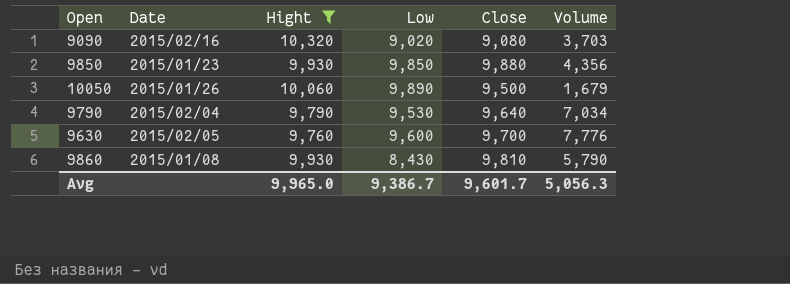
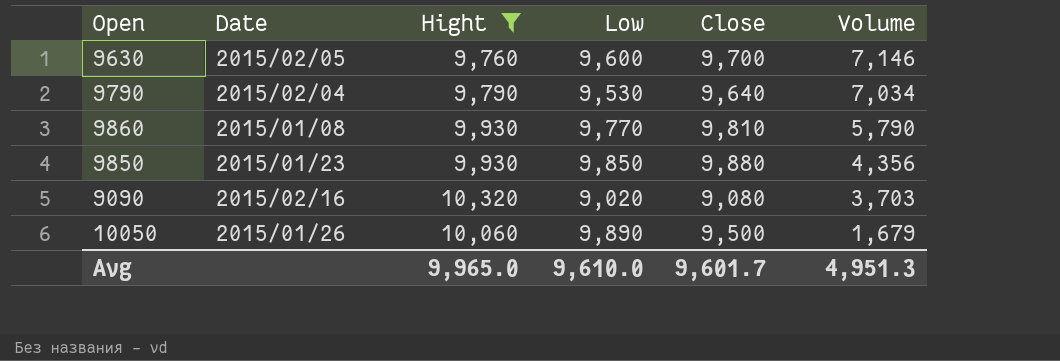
row order: none -> Volume descending
9630 | Volume: 7,776 -> 7,146
9860 | Low: 8,430 -> 9,770
Avg | Low: 9,386.7 -> 9,610.0
Avg | Volume: 5,056.3 -> 4,951.3

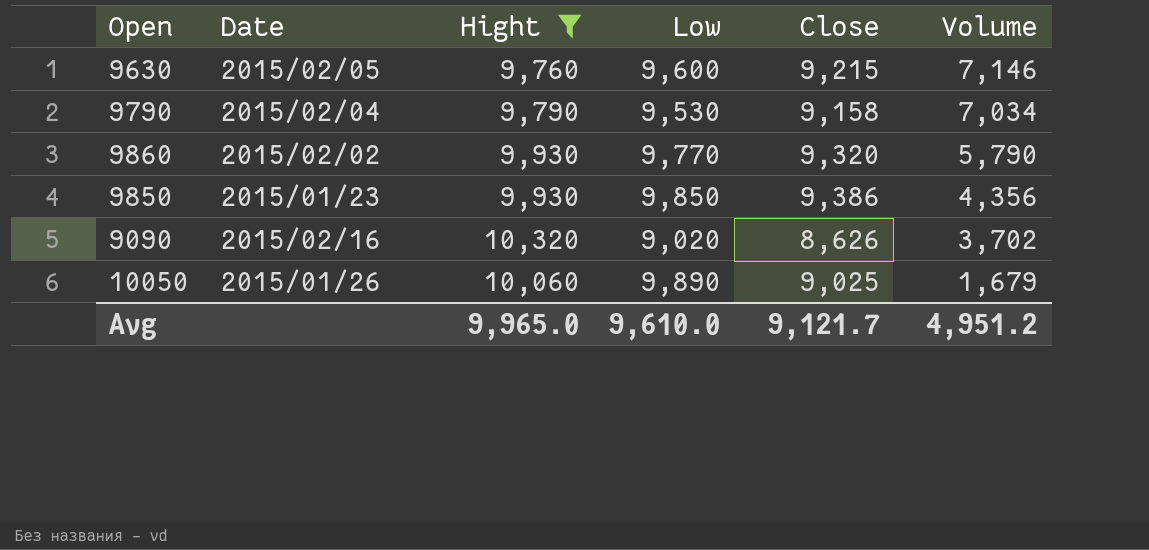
9630 | Close: 9,700 -> 9,215
9790 | Close: 9,640 -> 9,158
9860 | Date: 2015/01/08 -> 2015/02/02
9860 | Close: 9,810 -> 9,320
9850 | Close: 9,880 -> 9,386
9090 | Close: 9,080 -> 8,626
9090 | Volume: 3,703 -> 3,702
10050 | Close: 9,500 -> 9,025
Avg | Close: 9,601.7 -> 9,121.7
Avg | Volume: 4,951.3 -> 4,951.2

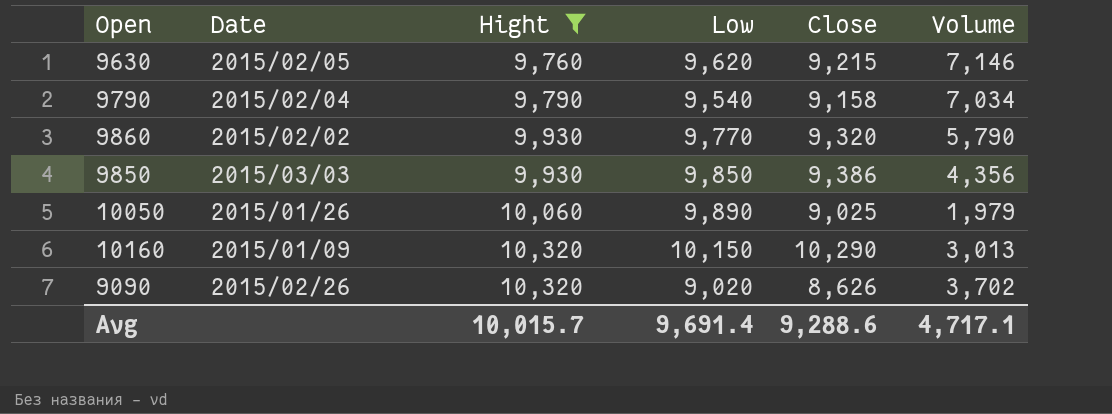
row order: Volume descending -> Hight ascending
9630 | Low: 9,600 -> 9,620
9790 | Low: 9,530 -> 9,540
9850 | Date: 2015/01/23 -> 2015/03/03
10050 | Volume: 1,679 -> 1,979
row 10160: none -> 2015/01/09 | 10,320 | 10,150 | 10,290 | 3,013
9090 | Date: 2015/02/16 -> 2015/02/26
Avg | Hight: 9,965.0 -> 10,015.7
Avg | Low: 9,610.0 -> 9,691.4
Avg | Close: 9,121.7 -> 9,288.6
Avg | Volume: 4,951.2 -> 4,717.1

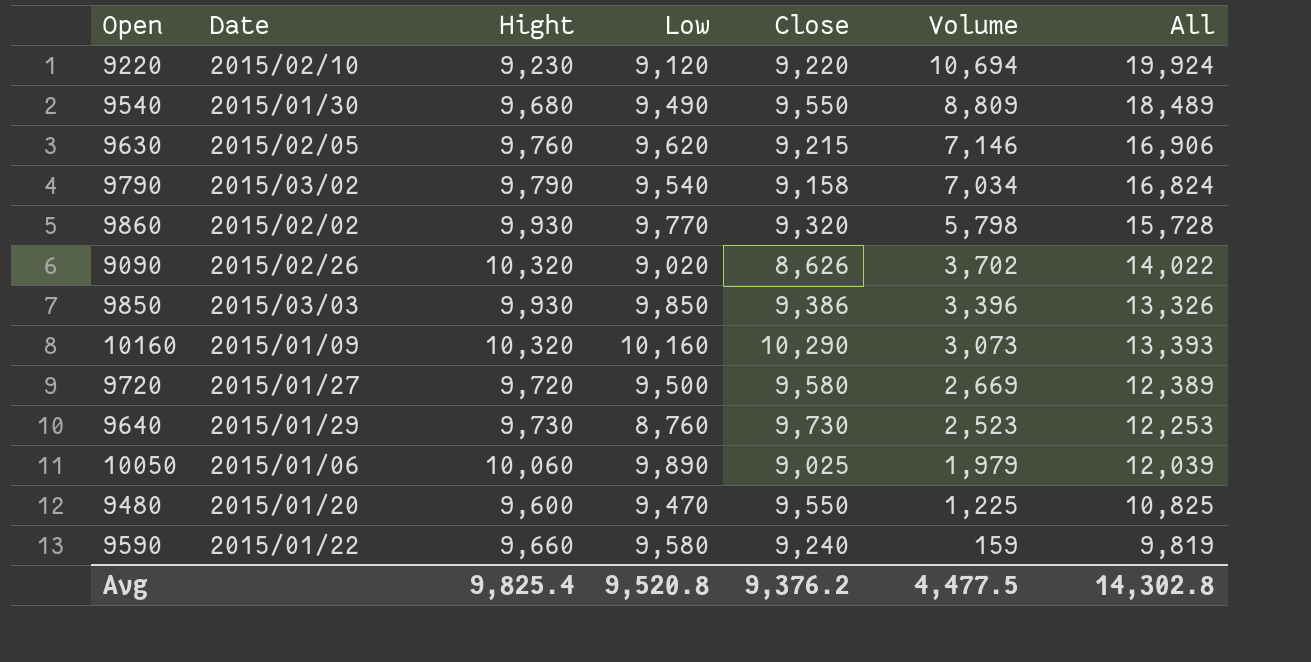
filter: Hight >= 9,760 -> none
row order: Hight ascending -> Volume descending
column All | formula: none -> [Hight] + [Volume]
9790 | Date: 2015/02/04 -> 2015/03/02
9860 | Volume: 5,790 -> 5,798
9850 | Volume: 4,356 -> 3,396
10160 | Low: 10,150 -> 10,160
10160 | Volume: 3,013 -> 3,073
10050 | Date: 2015/01/26 -> 2015/01/06
Avg | Hight: 10,015.7 -> 9,825.4
Avg | Low: 9,691.4 -> 9,520.8
Avg | Close: 9,288.6 -> 9,376.2
Avg | Volume: 4,717.1 -> 4,477.5

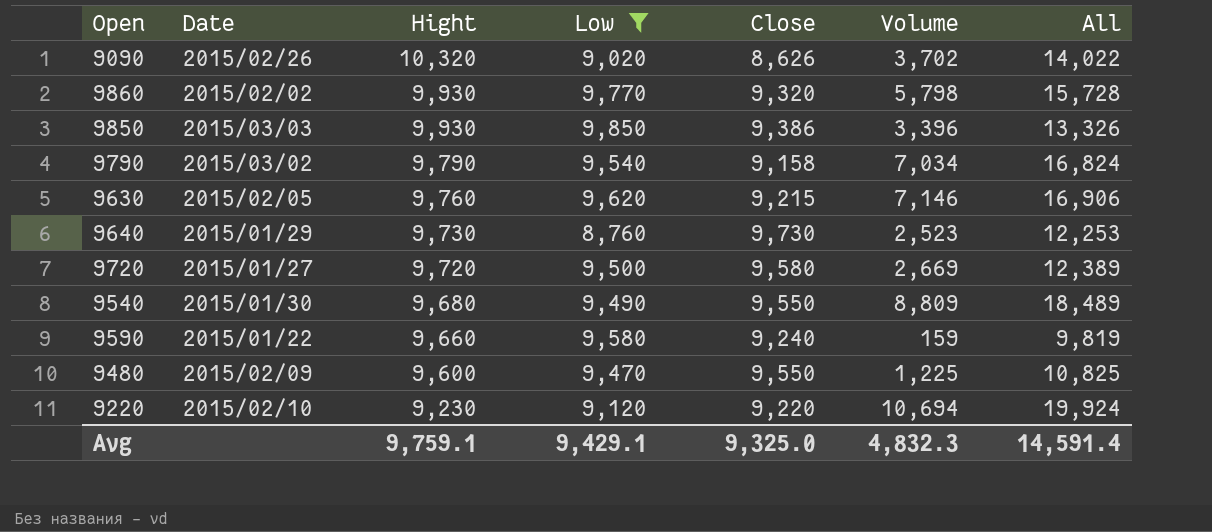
filter: none -> Low <= 9,850
row order: Volume descending -> Hight descending
9480 | Date: 2015/01/20 -> 2015/02/09
Avg | Hight: 9,825.4 -> 9,759.1
Avg | Low: 9,520.8 -> 9,429.1
Avg | Close: 9,376.2 -> 9,325.0
Avg | Volume: 4,477.5 -> 4,832.3
Avg | All: 14,302.8 -> 14,591.4

